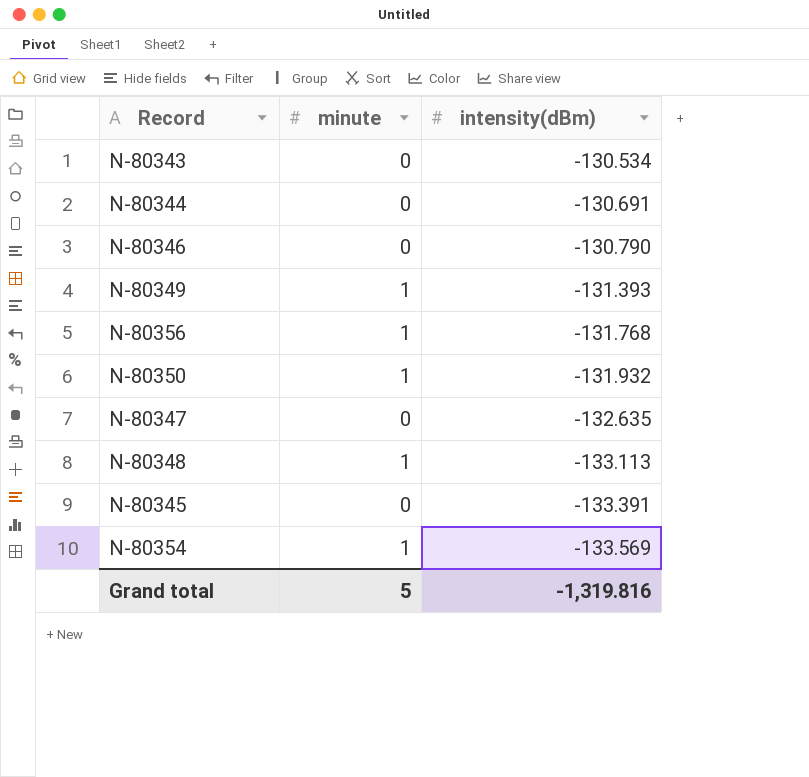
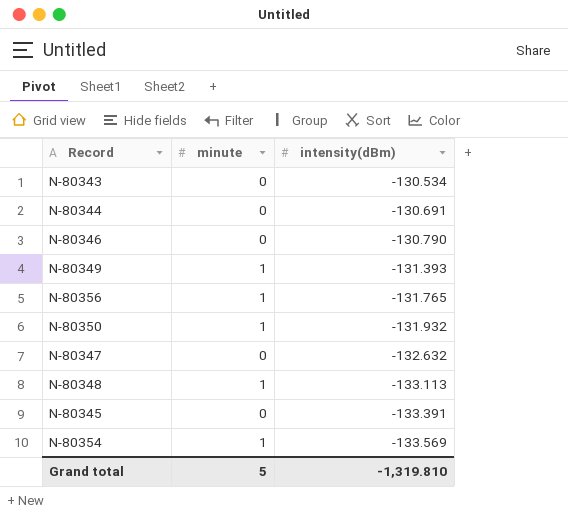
N-80356 | intensity(dBm): -131.768 -> -131.765
N-80347 | intensity(dBm): -132.635 -> -132.632
Grand total | intensity(dBm): -1,319.816 -> -1,319.810

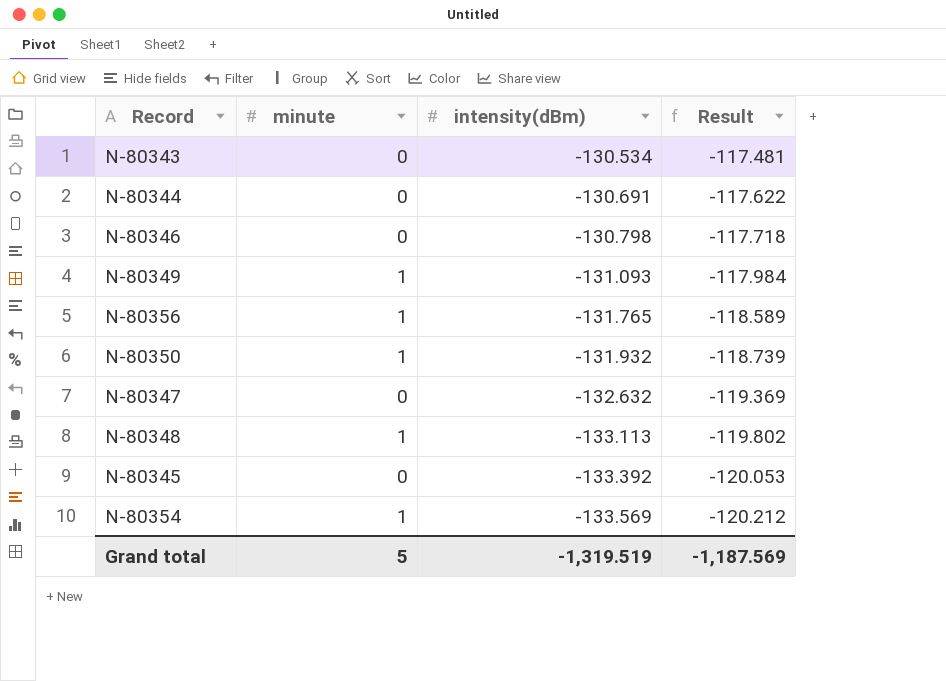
column Result | formula: none -> [intensity(dBm)] * 0.9
N-80346 | intensity(dBm): -130.790 -> -130.798
N-80349 | intensity(dBm): -131.393 -> -131.093
N-80345 | intensity(dBm): -133.391 -> -133.392
Grand total | intensity(dBm): -1,319.810 -> -1,319.519

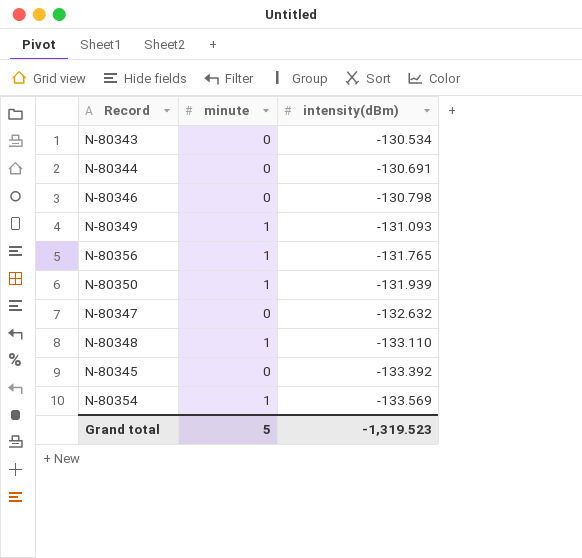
column Result | formula: [intensity(dBm)] * 0.9 -> none
N-80350 | intensity(dBm): -131.932 -> -131.939
N-80348 | intensity(dBm): -133.113 -> -133.110
Grand total | intensity(dBm): -1,319.519 -> -1,319.523

